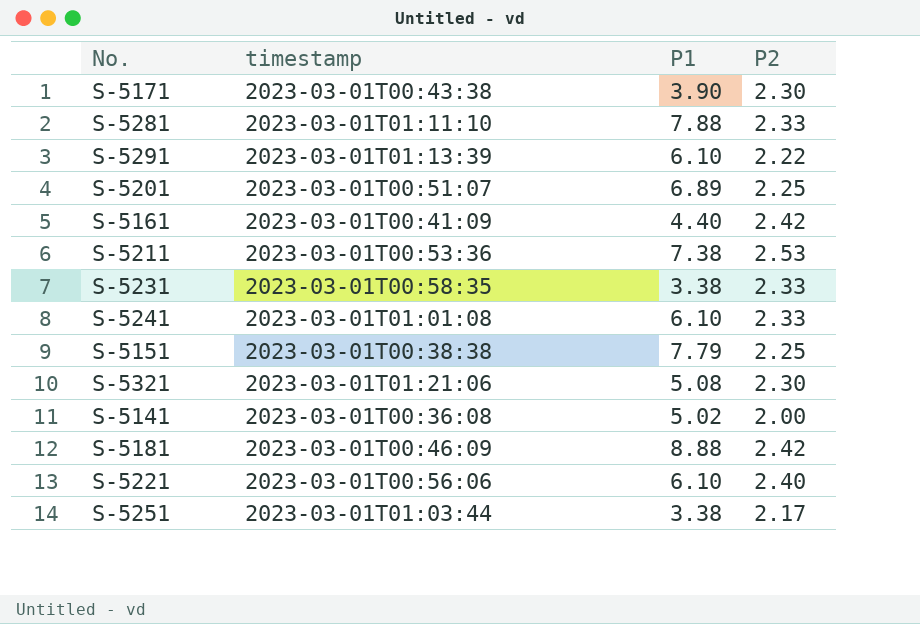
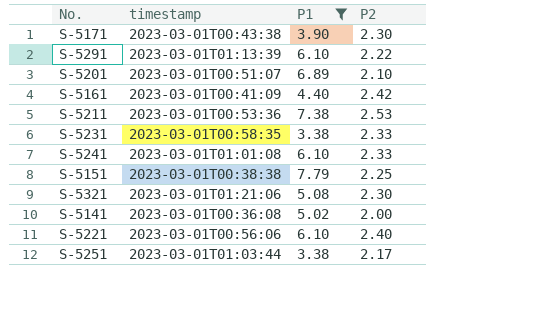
filter: none -> P1 <= 7.79
S-5201 | P2: 2.25 -> 2.10

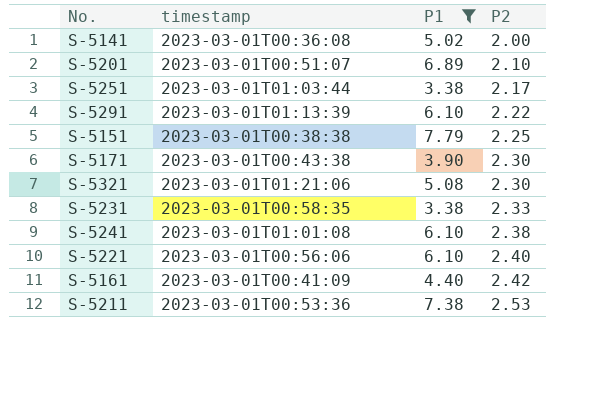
row order: none -> P2 ascending
S-5241 | P2: 2.33 -> 2.38

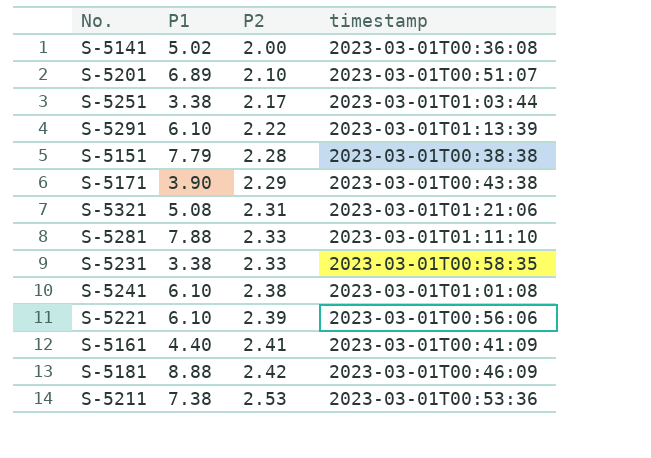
filter: P1 <= 7.79 -> none
column timestamp | position: 2 -> 4
S-5151 | P2: 2.25 -> 2.28
S-5171 | P2: 2.30 -> 2.29
S-5321 | P2: 2.30 -> 2.31
S-5221 | P2: 2.40 -> 2.39
S-5161 | P2: 2.42 -> 2.41

